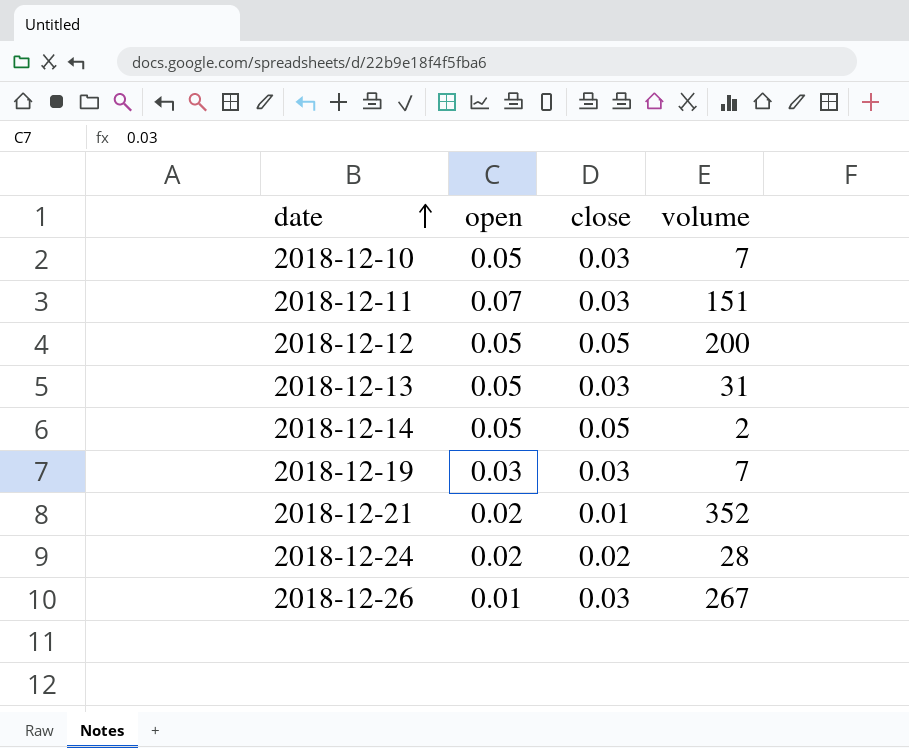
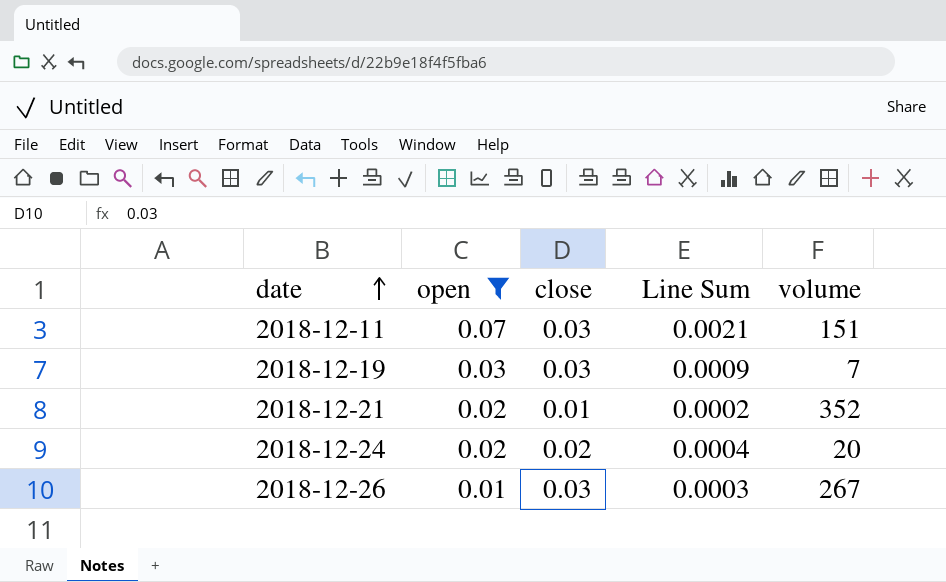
filter: none -> open != 0.05
column Line Sum | formula: none -> [open] * [close]
2018-12-24 | volume: 28 -> 20

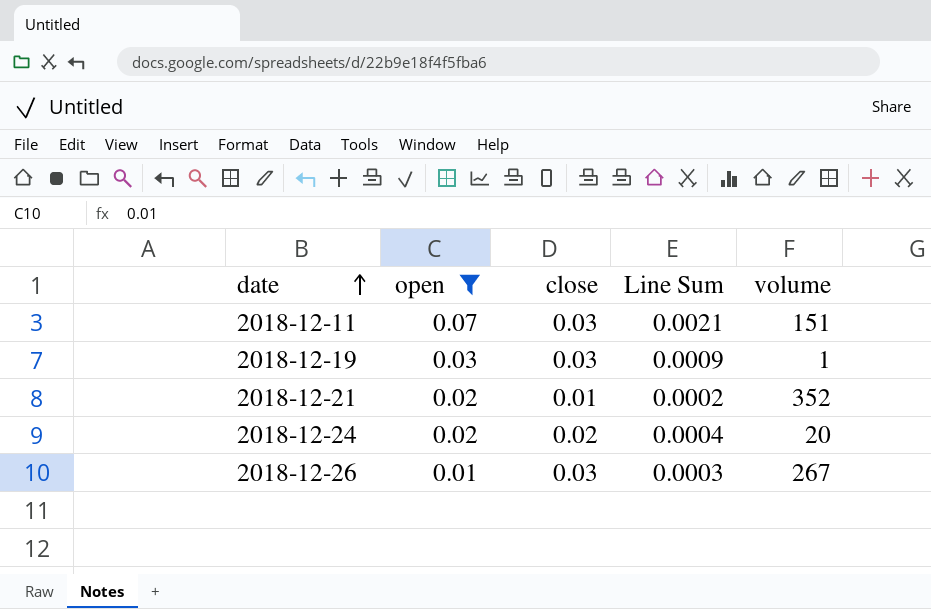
2018-12-19 | volume: 7 -> 1

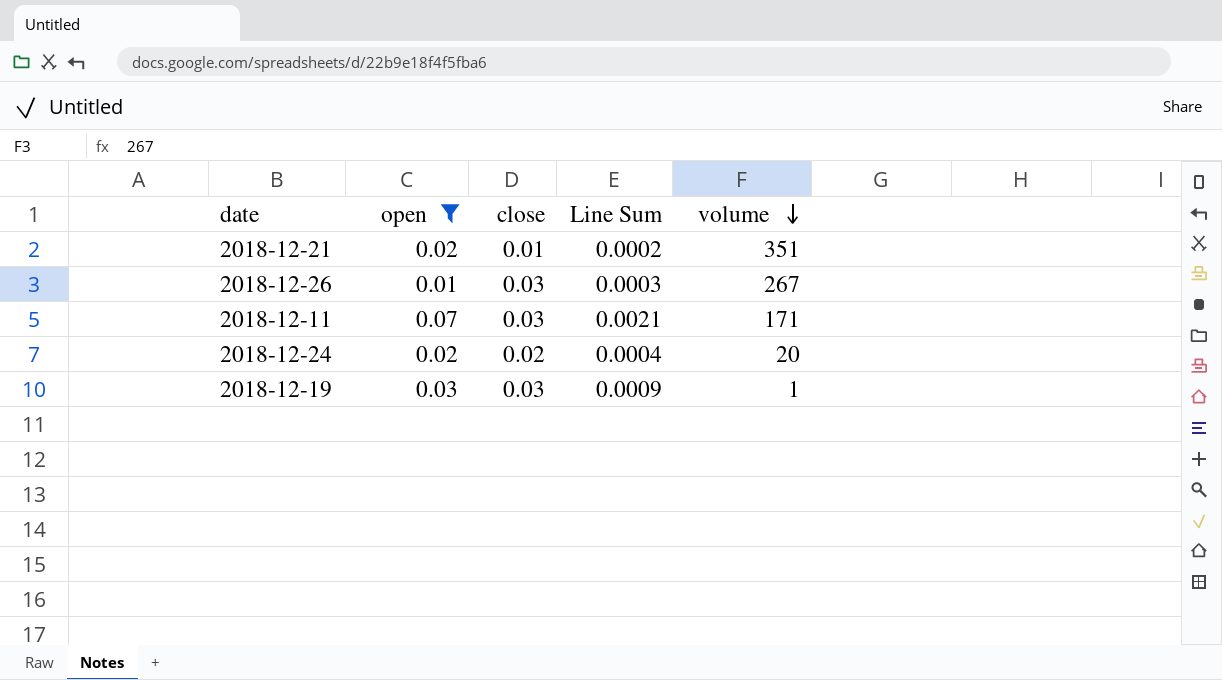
row order: date ascending -> volume descending
2018-12-21 | volume: 352 -> 351
2018-12-11 | volume: 151 -> 171

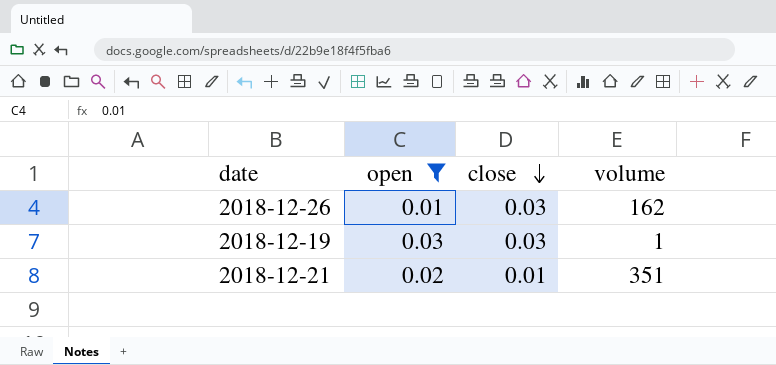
row order: volume descending -> close descending
column Line Sum | formula: [open] * [close] -> none
row 2018-12-11: 0.07 | 0.03 | 0.0021 | 171 -> none
row 2018-12-24: 0.02 | 0.02 | 0.0004 | 20 -> none
2018-12-26 | volume: 267 -> 162

